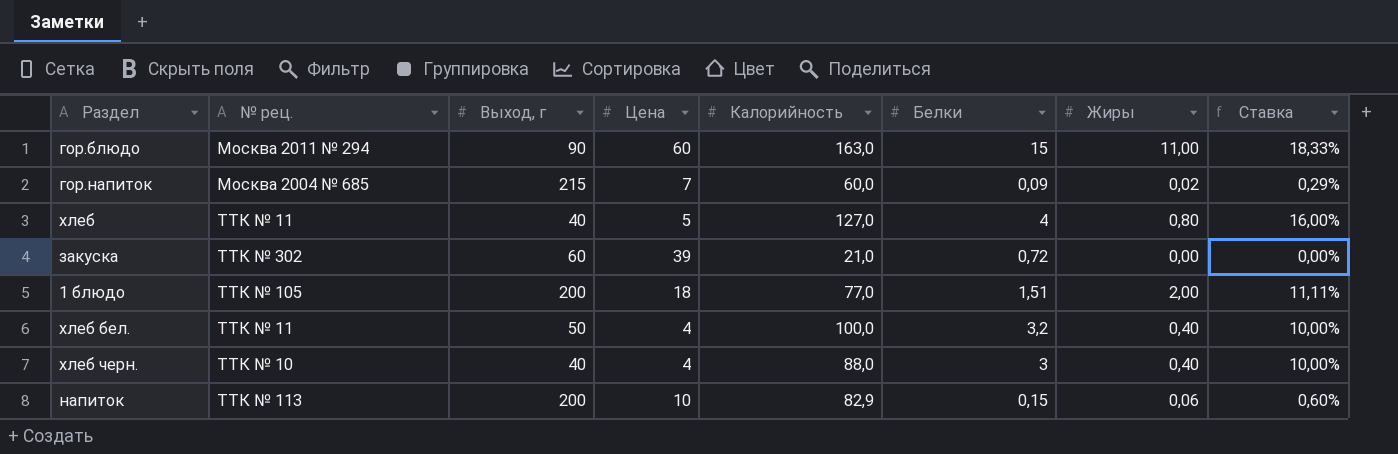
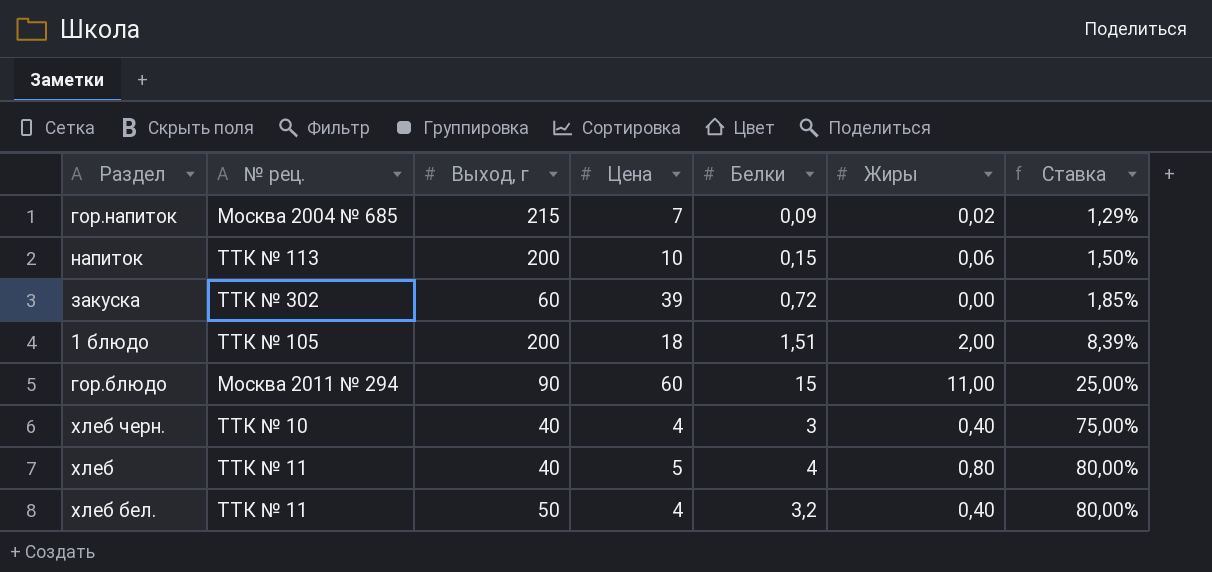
row order: none -> Ставка ascending
column Калорийность | position: 5 -> none
column Ставка | formula: [Жиры] / [Цена] -> [Белки] / [Цена]

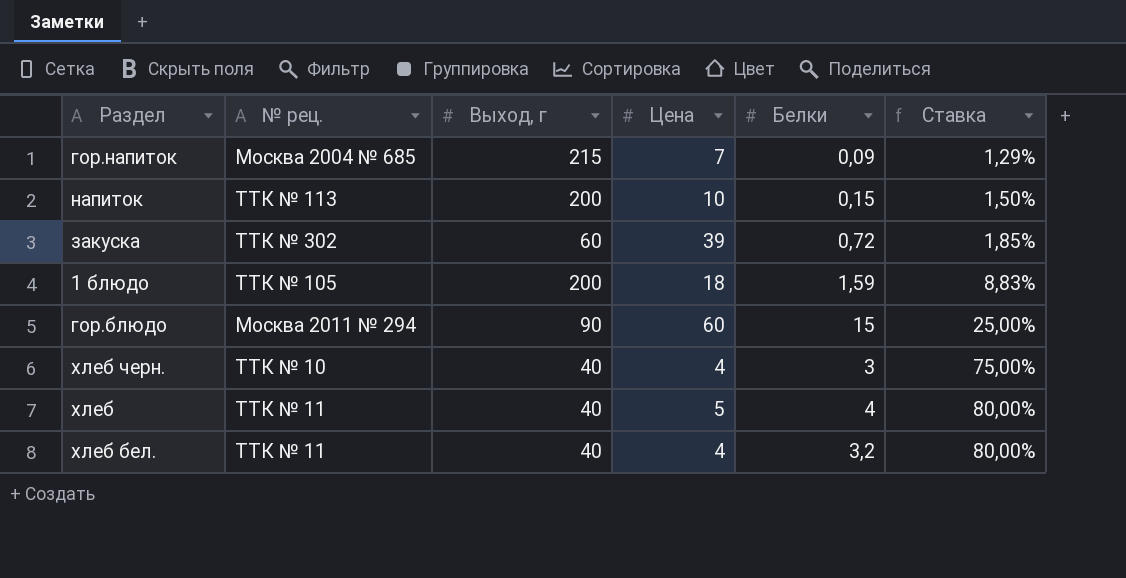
column Жиры | position: 6 -> none
1 блюдо | Белки: 1,51 -> 1,59
1 блюдо | Ставка: 8,39% -> 8,83%
хлеб бел. | Выход, г: 50 -> 40

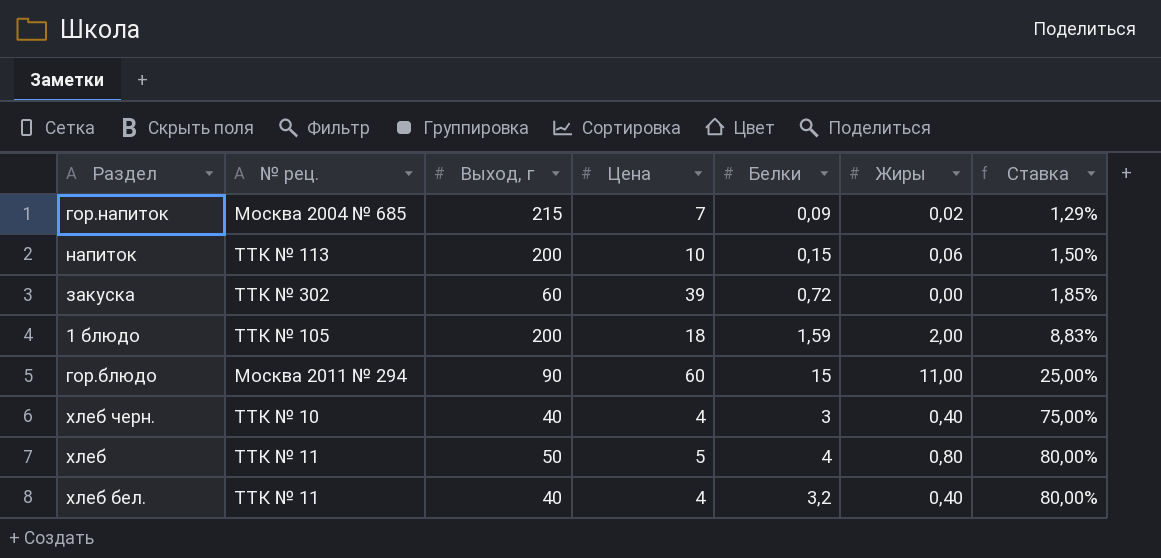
column Жиры | position: none -> 6
хлеб | Выход, г: 40 -> 50

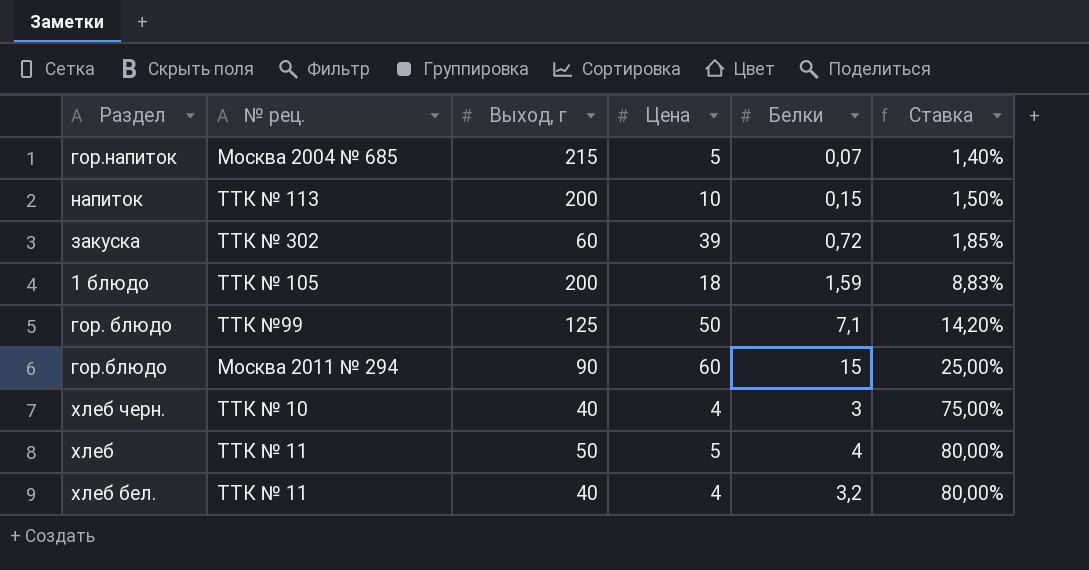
column Жиры | position: 6 -> none
гор.напиток | Цена: 7 -> 5
гор.напиток | Белки: 0,09 -> 0,07
гор.напиток | Ставка: 1,29% -> 1,40%
row гор. блюдо: none -> ТТК №99 | 125 | 50 | 7,1 | 14,20%

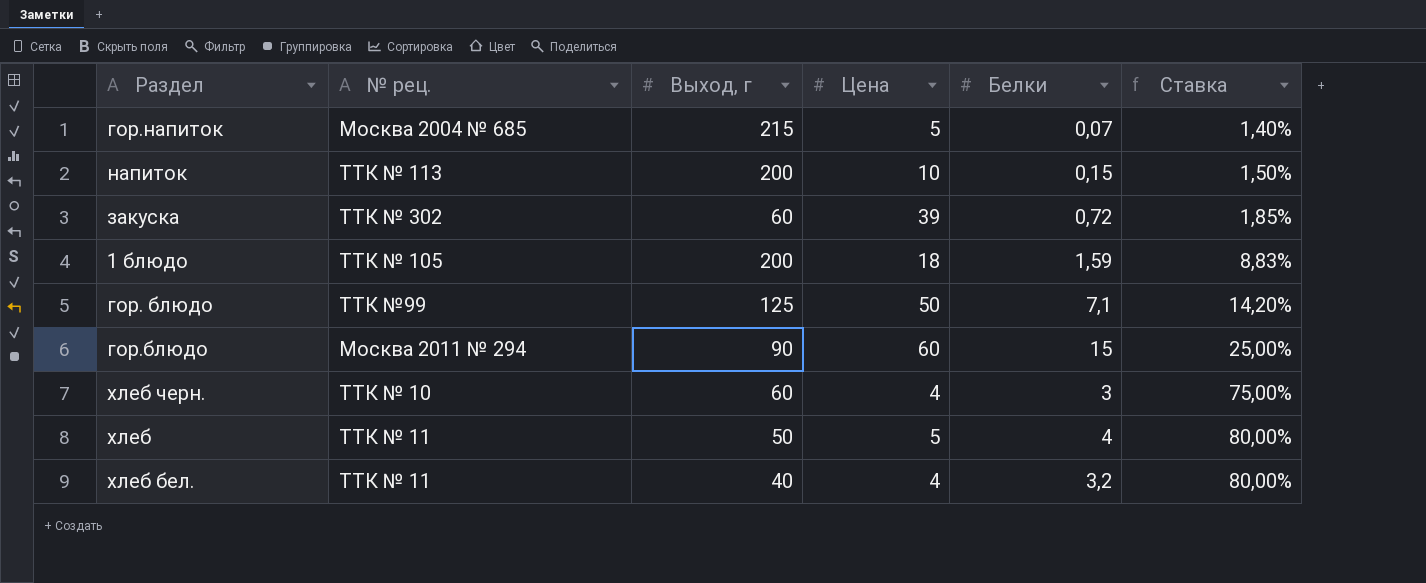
хлеб черн. | Выход, г: 40 -> 60

